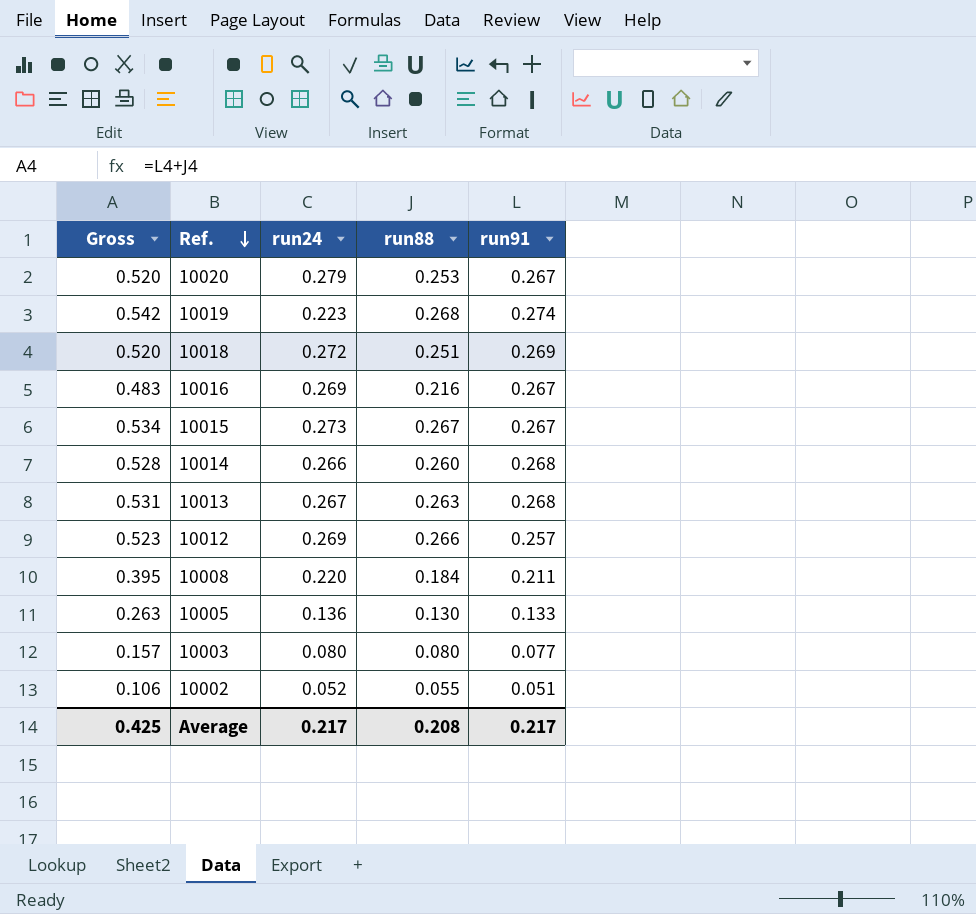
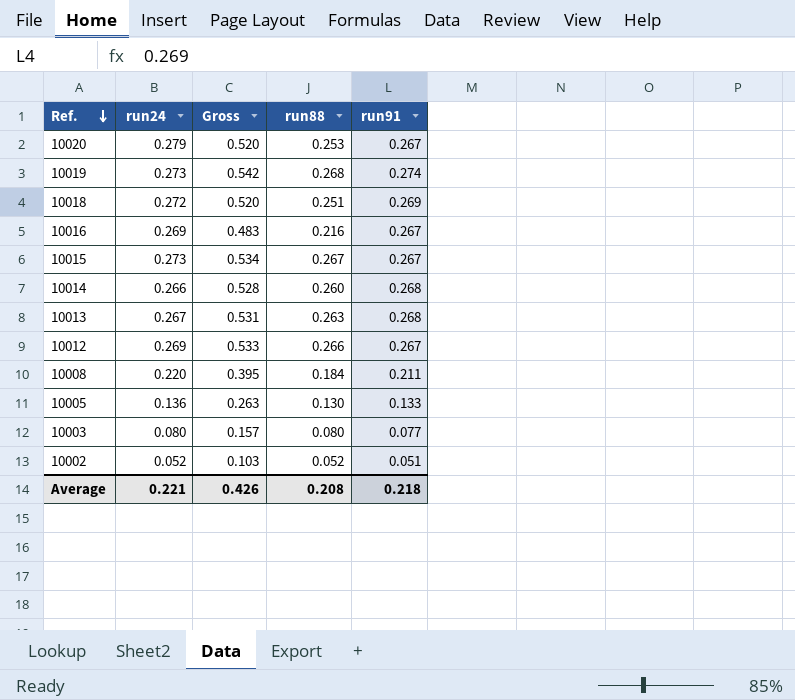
column Gross | position: 1 -> 3
10019 | run24: 0.223 -> 0.273
10012 | Gross: 0.523 -> 0.533
10012 | run91: 0.257 -> 0.267
10002 | Gross: 0.106 -> 0.103
10002 | run88: 0.055 -> 0.052
Average | run24: 0.217 -> 0.221
Average | Gross: 0.425 -> 0.426
Average | run91: 0.217 -> 0.218

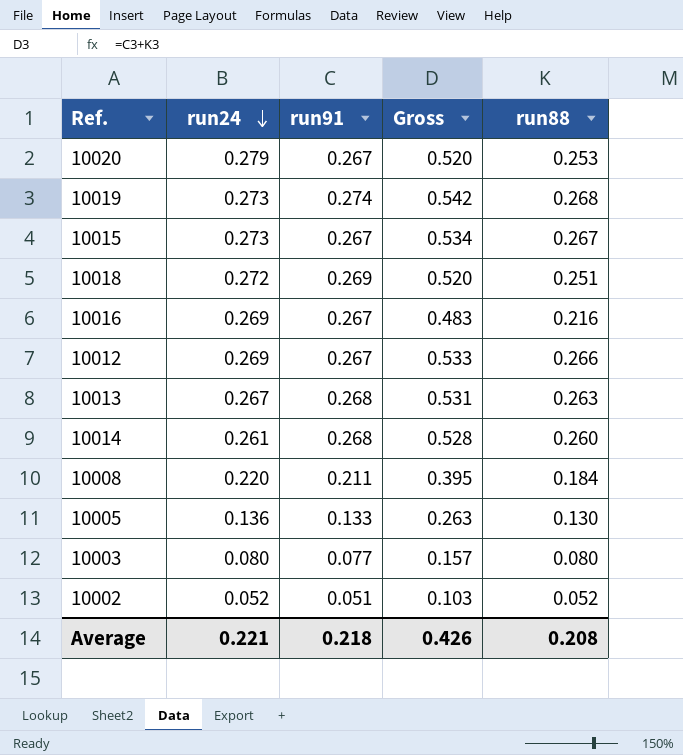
row order: Ref. descending -> run24 descending
column run91 | position: 5 -> 3
10014 | run24: 0.266 -> 0.261

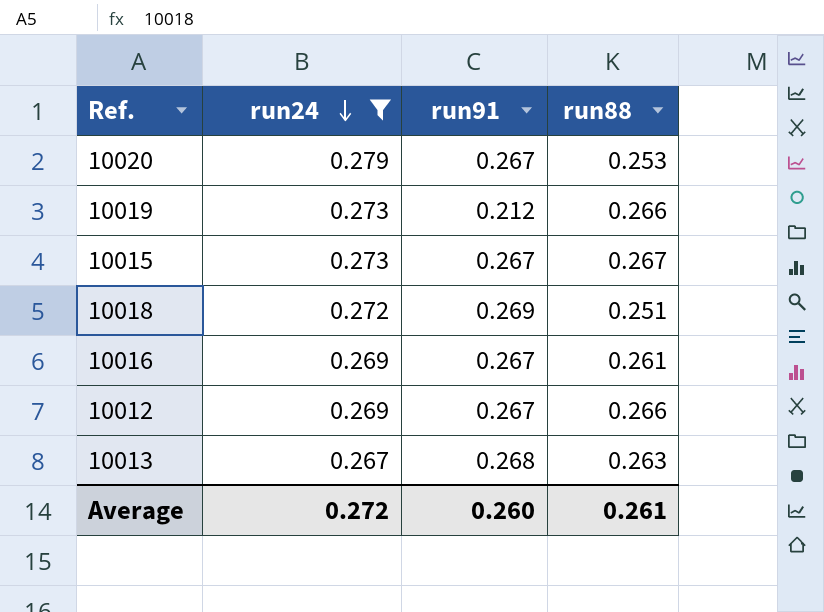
filter: none -> run24 >= 0.267
column Gross | formula: [run91] + [run88] -> none
10019 | run91: 0.274 -> 0.212
10019 | run88: 0.268 -> 0.266
10016 | run88: 0.216 -> 0.261
Average | run24: 0.221 -> 0.272
Average | run91: 0.218 -> 0.260
Average | run88: 0.208 -> 0.261

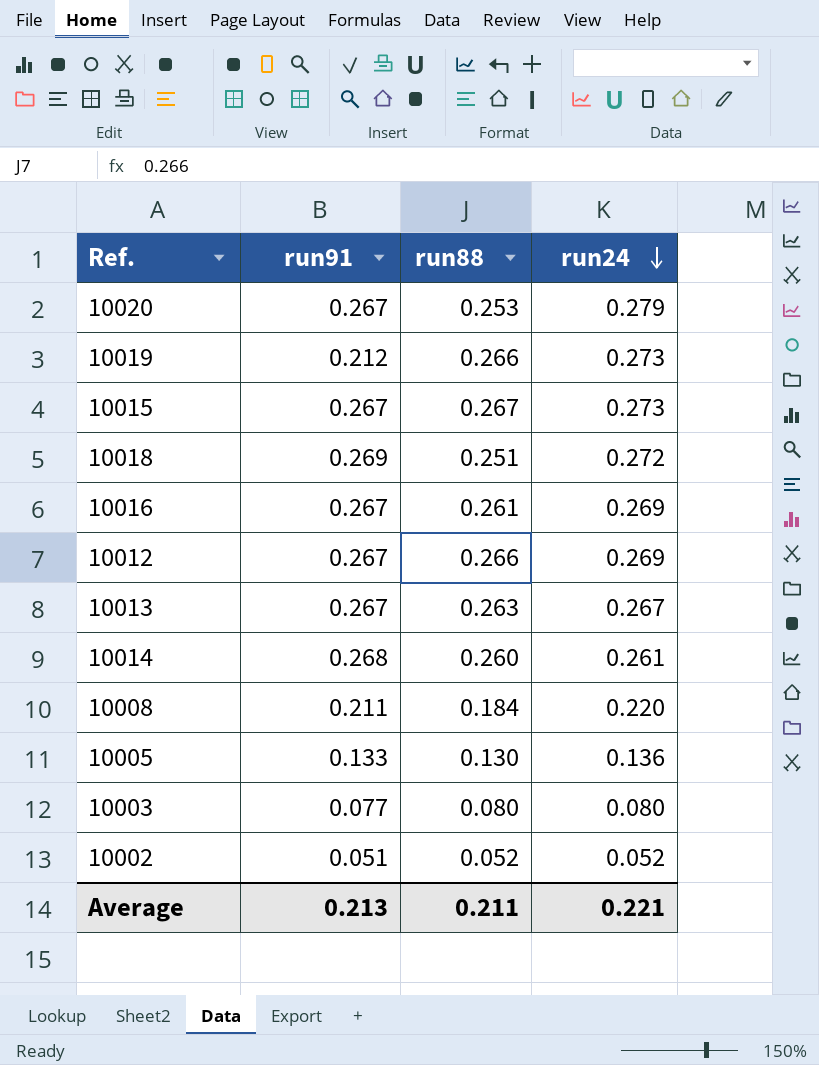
filter: run24 >= 0.267 -> none
column run24 | position: 2 -> 4
10013 | run91: 0.268 -> 0.267
Average | run91: 0.260 -> 0.213
Average | run88: 0.261 -> 0.211
Average | run24: 0.272 -> 0.221

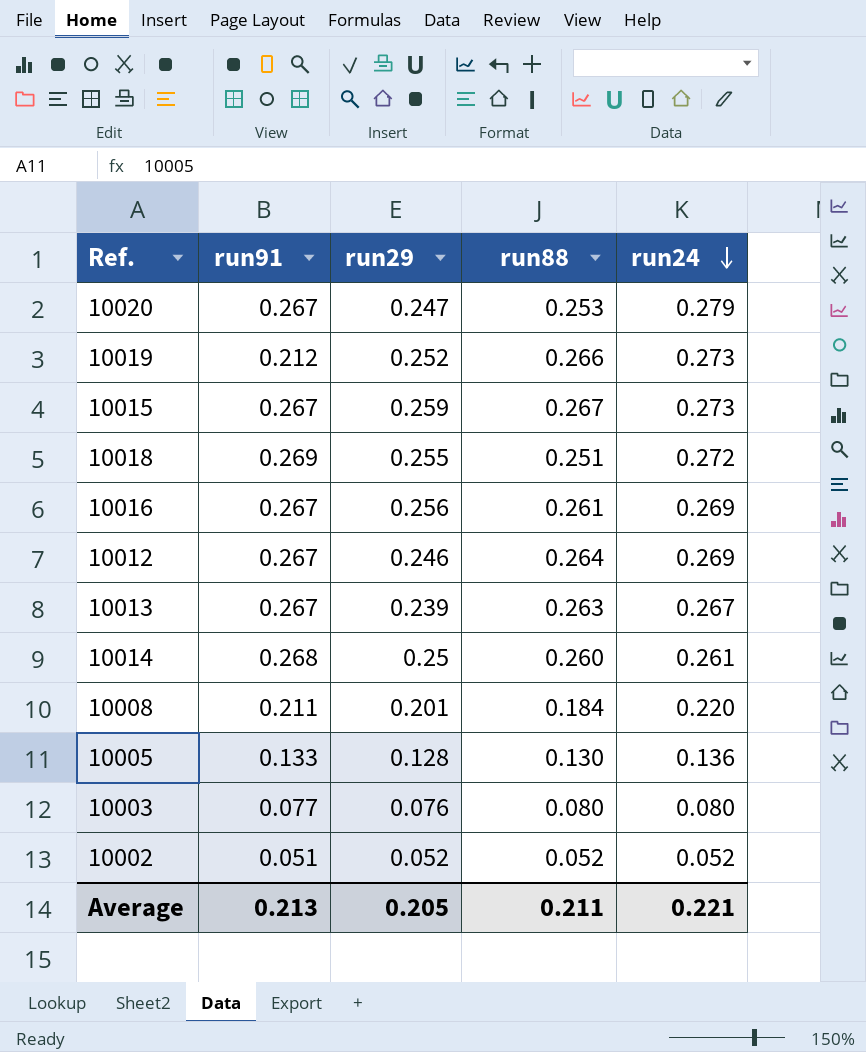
column run29 | position: none -> 3
10012 | run88: 0.266 -> 0.264

